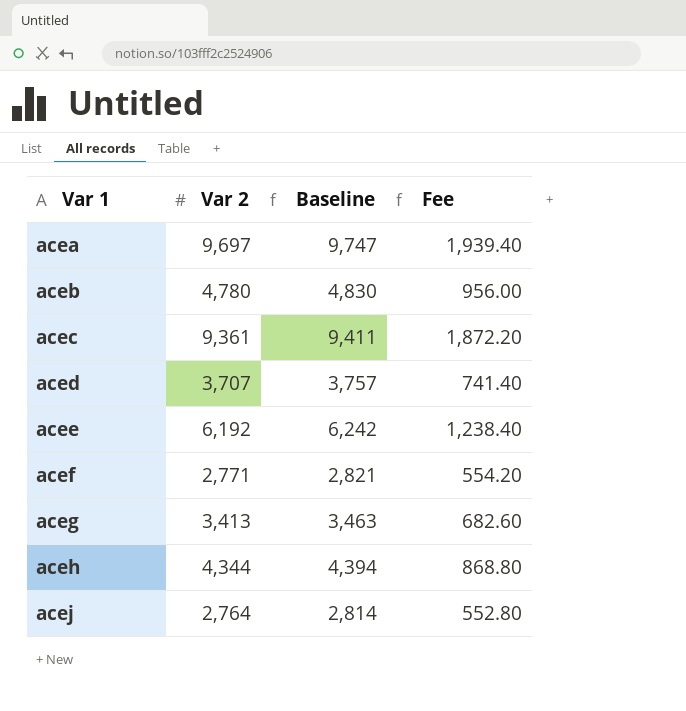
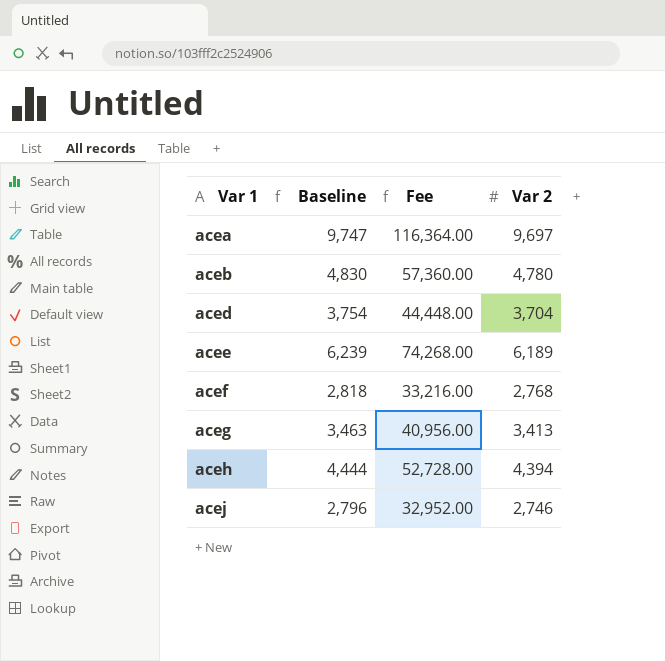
column Fee | formula: [Var 2] * 0.2 -> [Var 2] * 12
column Var 2 | position: 2 -> 4
row acec: 9,361 | 9,411 | 1,872.20 -> none
aced | Baseline: 3,757 -> 3,754
aced | Var 2: 3,707 -> 3,704
acee | Baseline: 6,242 -> 6,239
acee | Var 2: 6,192 -> 6,189
acef | Baseline: 2,821 -> 2,818
acef | Var 2: 2,771 -> 2,768
aceh | Baseline: 4,394 -> 4,444
aceh | Var 2: 4,344 -> 4,394
acej | Baseline: 2,814 -> 2,796
acej | Var 2: 2,764 -> 2,746

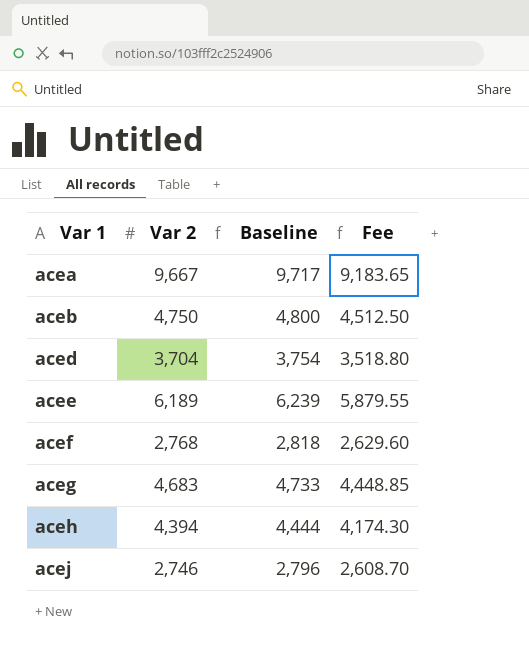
column Var 2 | position: 4 -> 2
column Fee | formula: [Var 2] * 12 -> [Var 2] * 0.95
acea | Var 2: 9,697 -> 9,667
acea | Baseline: 9,747 -> 9,717
aceb | Var 2: 4,780 -> 4,750
aceb | Baseline: 4,830 -> 4,800
aceg | Var 2: 3,413 -> 4,683
aceg | Baseline: 3,463 -> 4,733

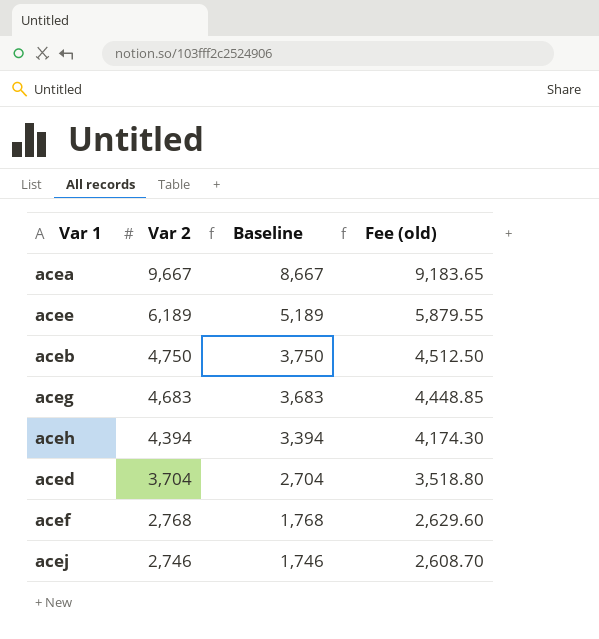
row order: Var 1 ascending -> Var 2 descending
column Baseline | formula: [Var 2] + 50 -> [Var 2] - 1000
column name: Fee -> Fee (old)

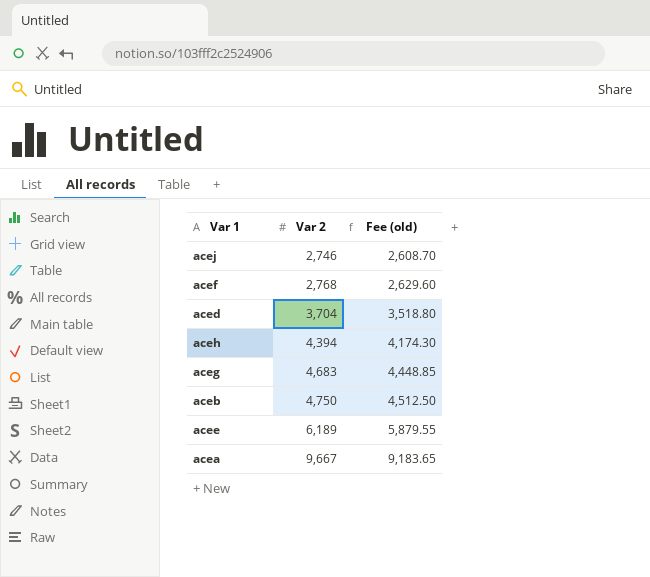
row order: Var 2 descending -> Var 2 ascending
column Baseline | formula: [Var 2] - 1000 -> none

